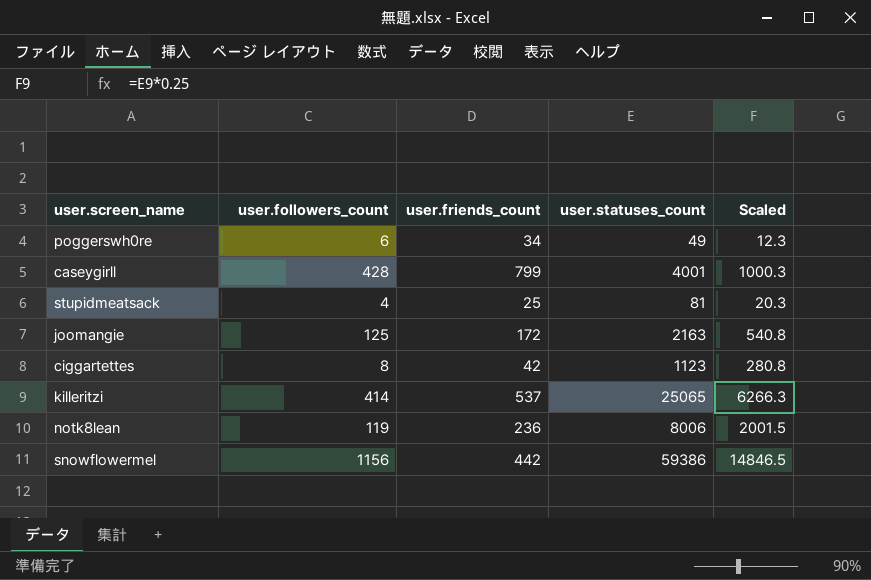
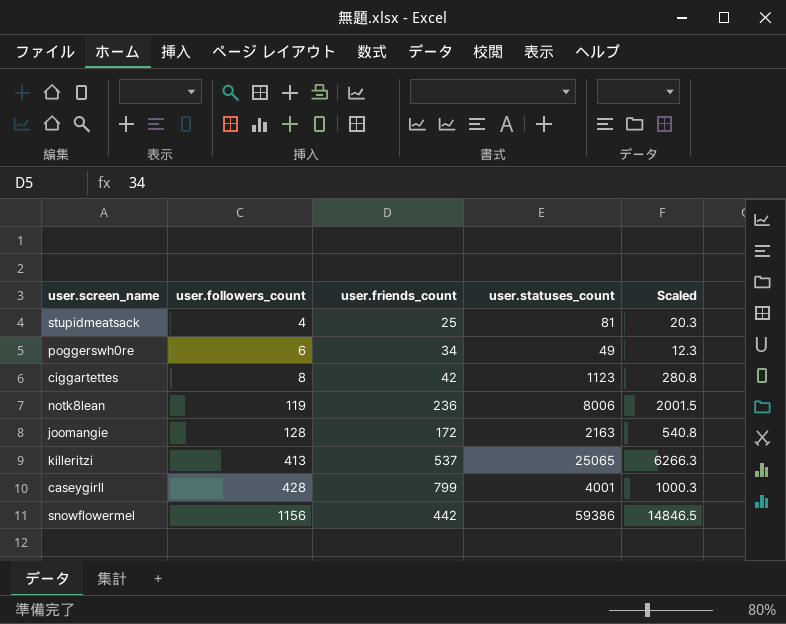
row order: none -> user.followers_count ascending
joomangie | user.followers_count: 125 -> 128
killeritzi | user.followers_count: 414 -> 413

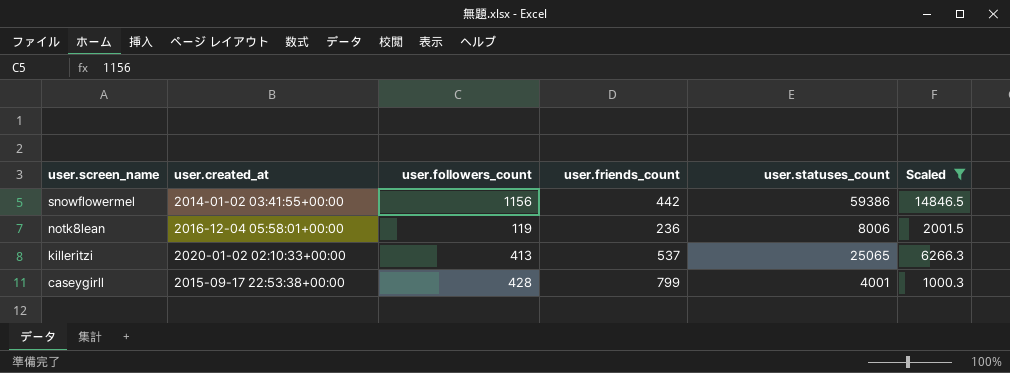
filter: none -> Scaled >= 1000.3
row order: user.followers_count ascending -> user.screen_name descending
column user.created_at | position: none -> 2

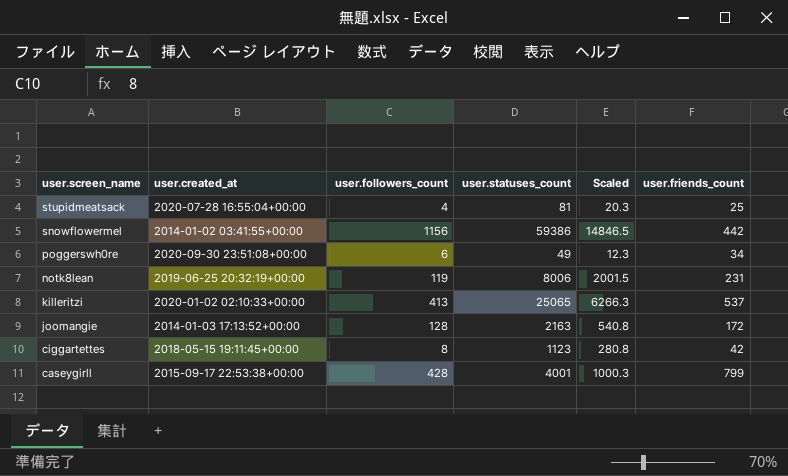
filter: Scaled >= 1000.3 -> none
column user.friends_count | position: 4 -> 6
notk8lean | user.created_at: 2016-12-04 05:58:01+00:00 -> 2019-06-25 20:32:19+00:00
notk8lean | user.friends_count: 236 -> 231

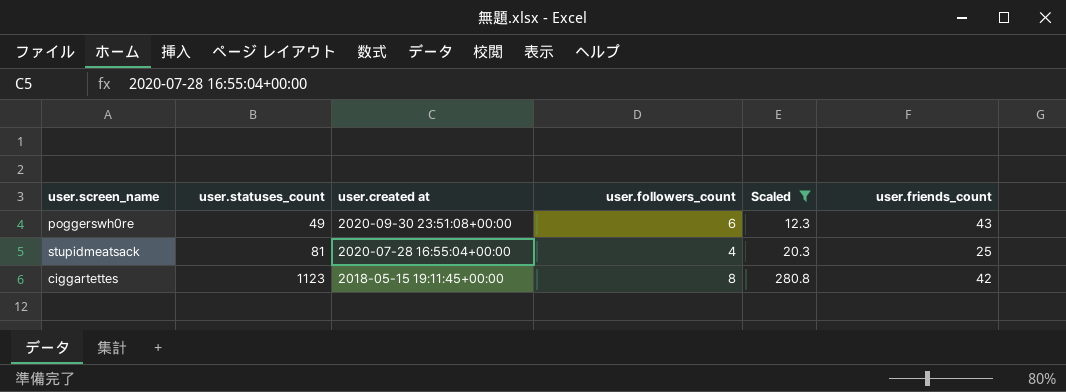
filter: none -> Scaled <= 280.8
row order: user.screen_name descending -> user.statuses_count ascending
column user.statuses_count | position: 4 -> 2
column name: user.created_at -> user.created at
poggerswh0re | user.friends_count: 34 -> 43

